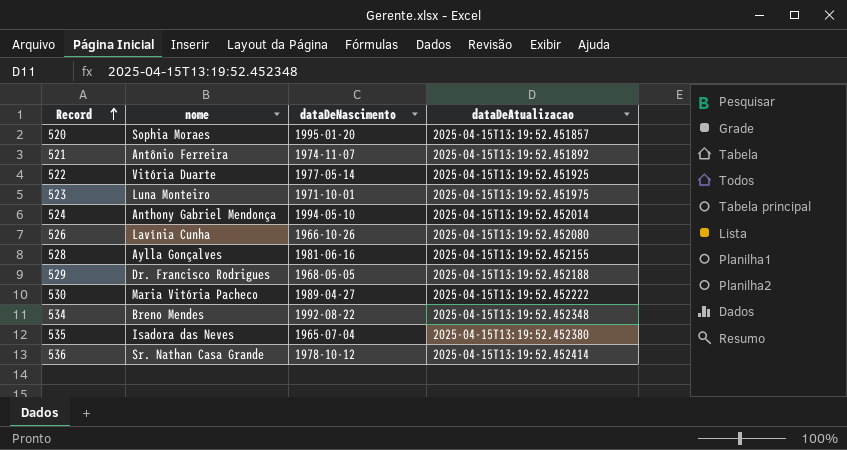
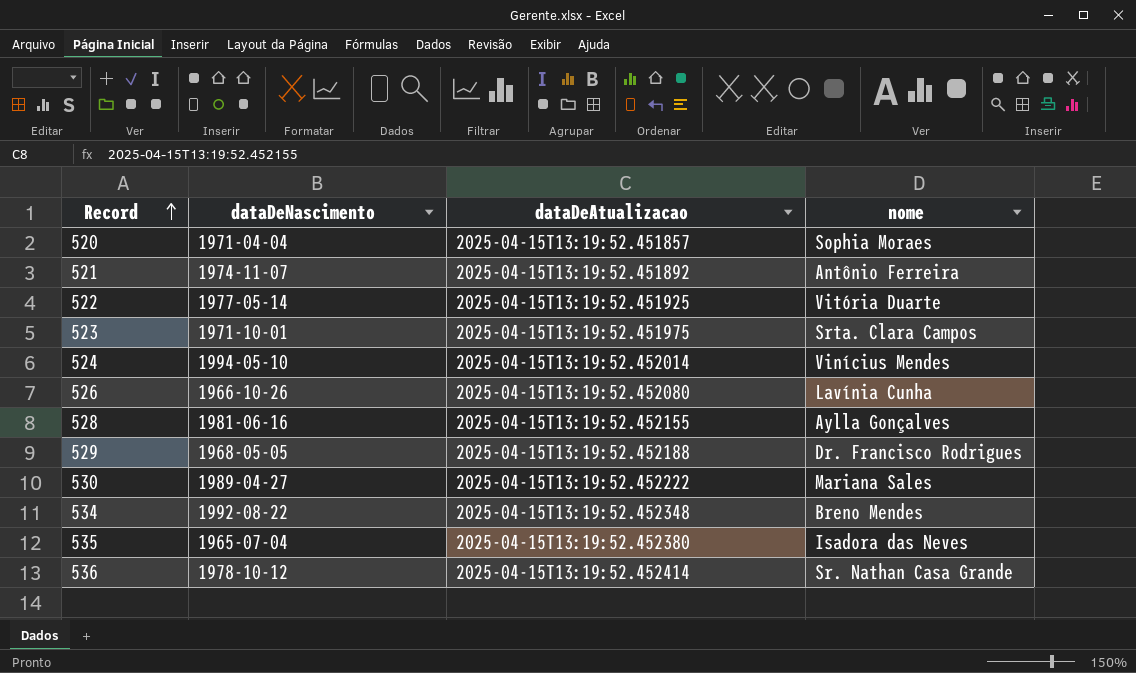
column nome | position: 2 -> 4
520 | dataDeNascimento: 1995-01-20 -> 1971-04-04
523 | nome: Luna Monteiro -> Srta. Clara Campos
524 | nome: Anthony Gabriel Mendonça -> Vinícius Mendes
530 | nome: Maria Vitória Pacheco -> Mariana Sales

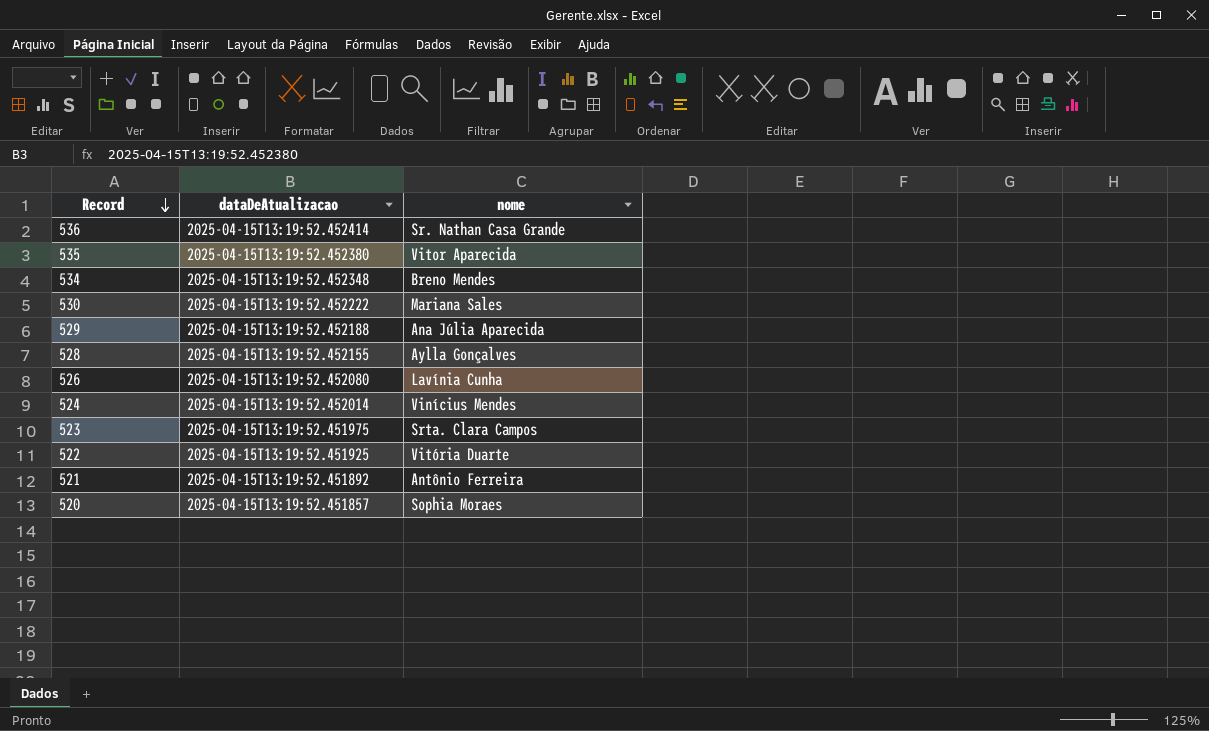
row order: Record ascending -> Record descending
column dataDeNascimento | position: 2 -> none
535 | nome: Isadora das Neves -> Vitor Aparecida
529 | nome: Dr. Francisco Rodrigues -> Ana Júlia Aparecida

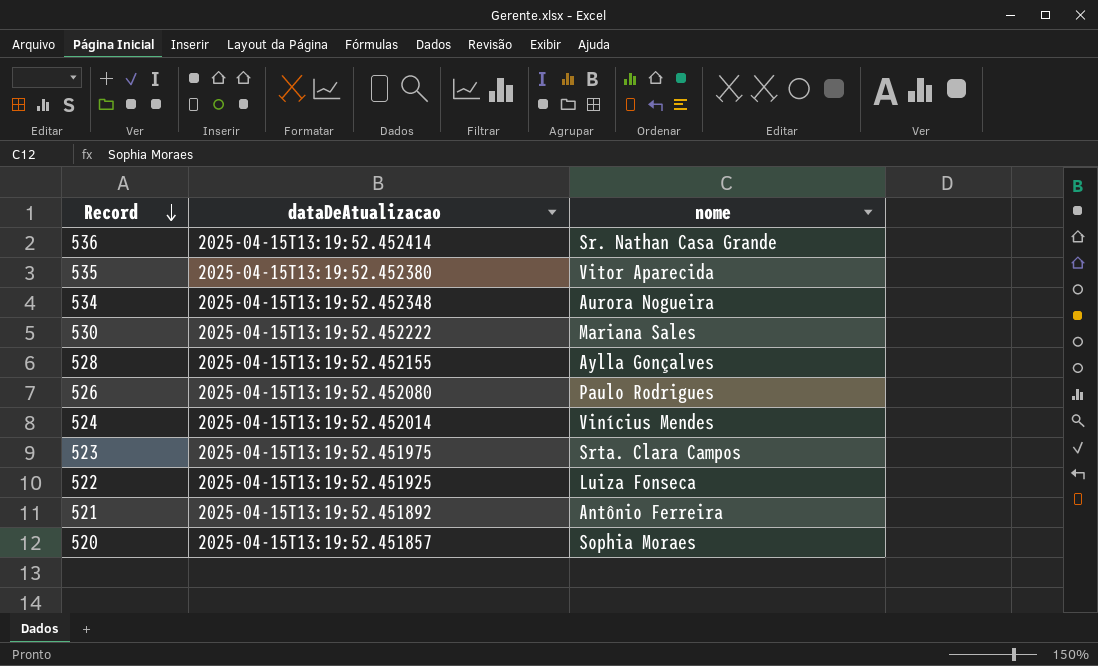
row 529: 2025-04-15T13:19:52.452188 | Ana Júlia Aparecida -> none
534 | nome: Breno Mendes -> Aurora Nogueira
526 | nome: Lavínia Cunha -> Paulo Rodrigues
522 | nome: Vitória Duarte -> Luiza Fonseca

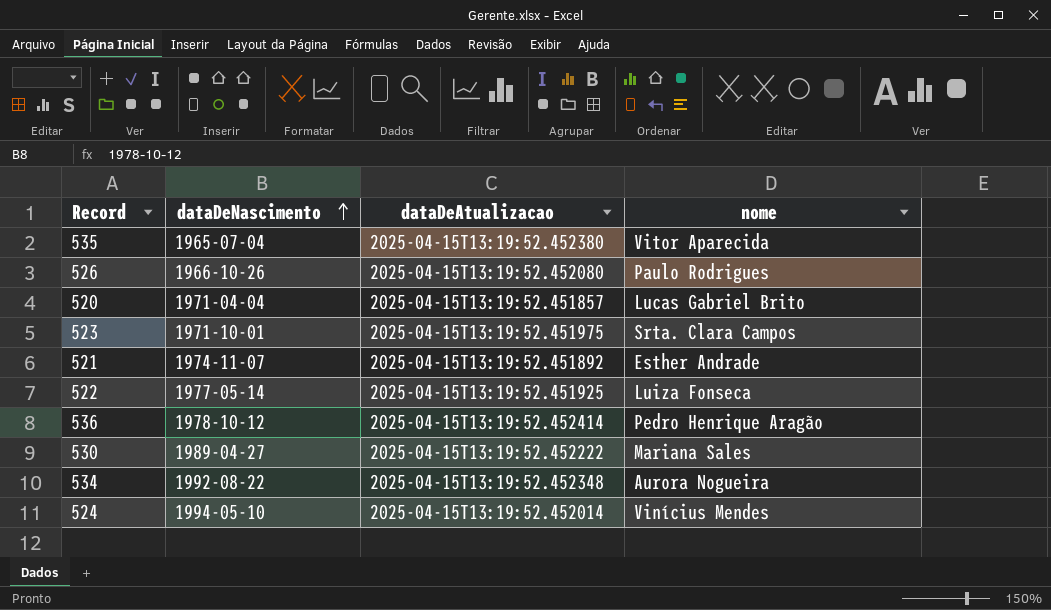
row order: Record descending -> dataDeNascimento ascending
column dataDeNascimento | position: none -> 2
row 528: 2025-04-15T13:19:52.452155 | Aylla Gonçalves -> none
520 | nome: Sophia Moraes -> Lucas Gabriel Brito
521 | nome: Antônio Ferreira -> Esther Andrade
536 | nome: Sr. Nathan Casa Grande -> Pedro Henrique Aragão

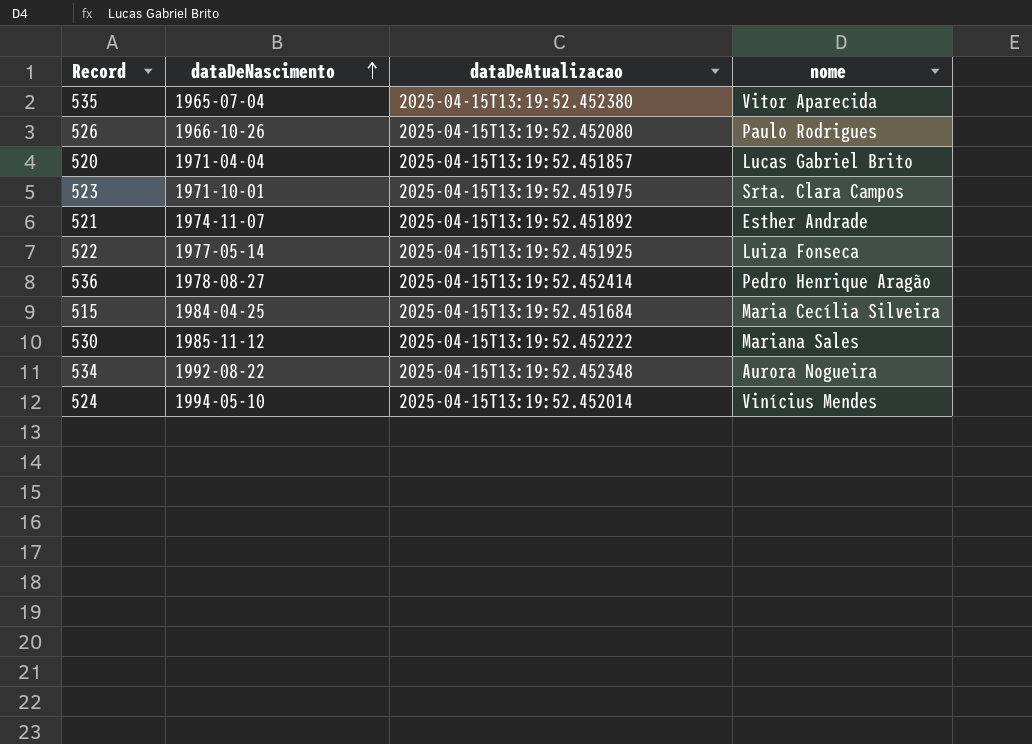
536 | dataDeNascimento: 1978-10-12 -> 1978-08-27
row 515: none -> 1984-04-25 | 2025-04-15T13:19:52.451684 | Maria Cecília Silveira
530 | dataDeNascimento: 1989-04-27 -> 1985-11-12

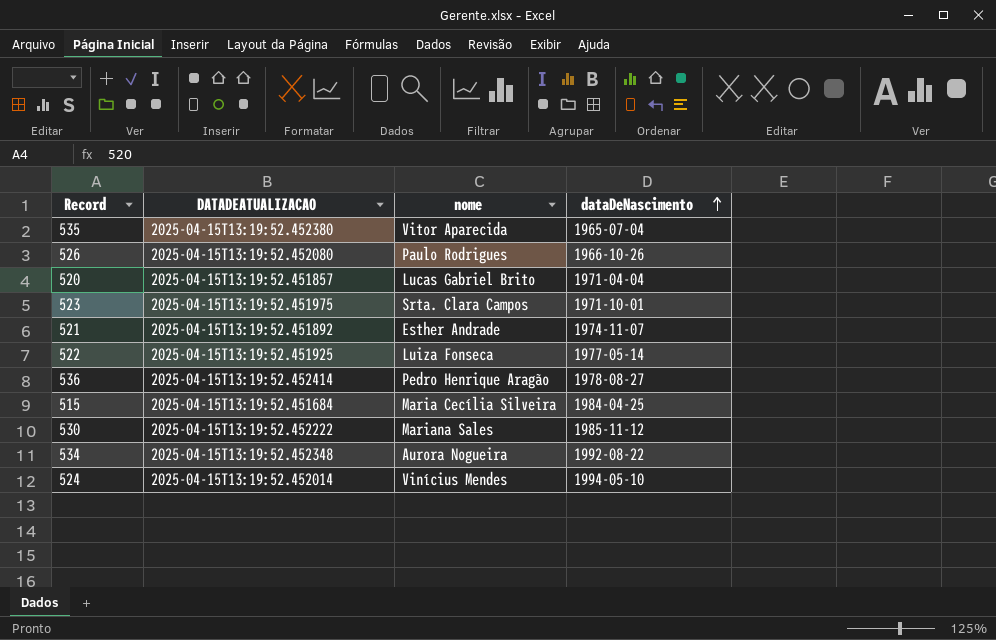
column name: dataDeAtualizacao -> DATADEATUALIZACAO
column dataDeNascimento | position: 2 -> 4

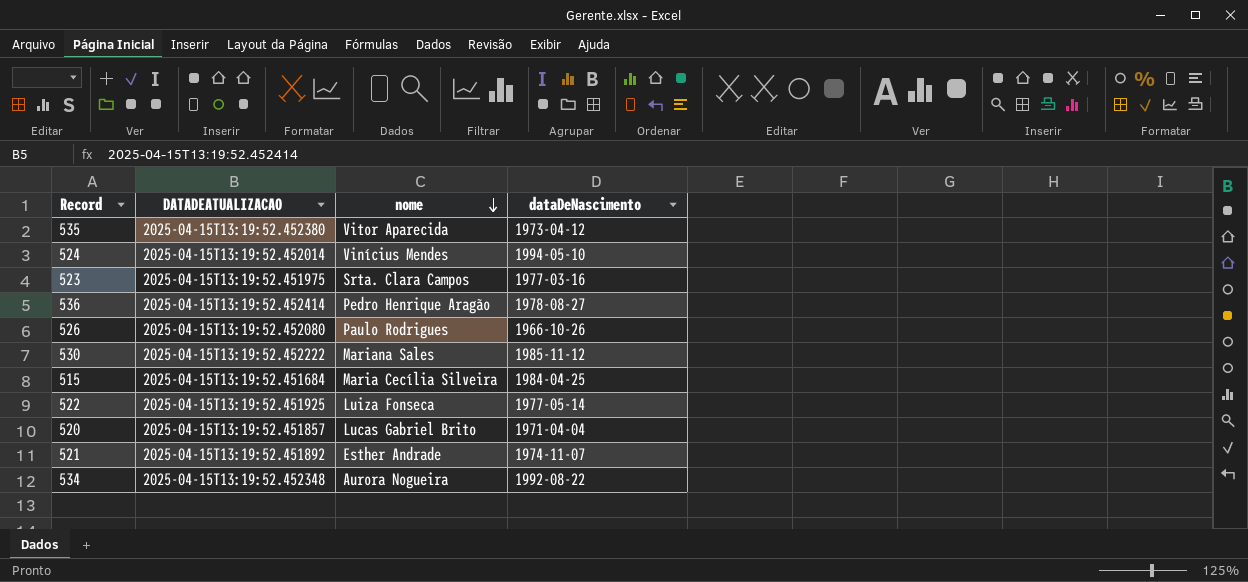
row order: dataDeNascimento ascending -> nome descending
535 | dataDeNascimento: 1965-07-04 -> 1973-04-12
523 | dataDeNascimento: 1971-10-01 -> 1977-03-16

